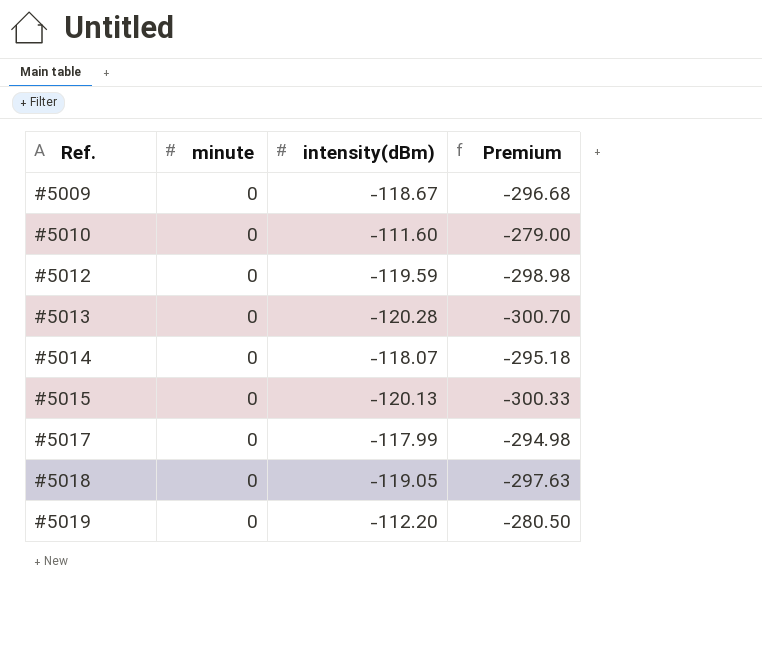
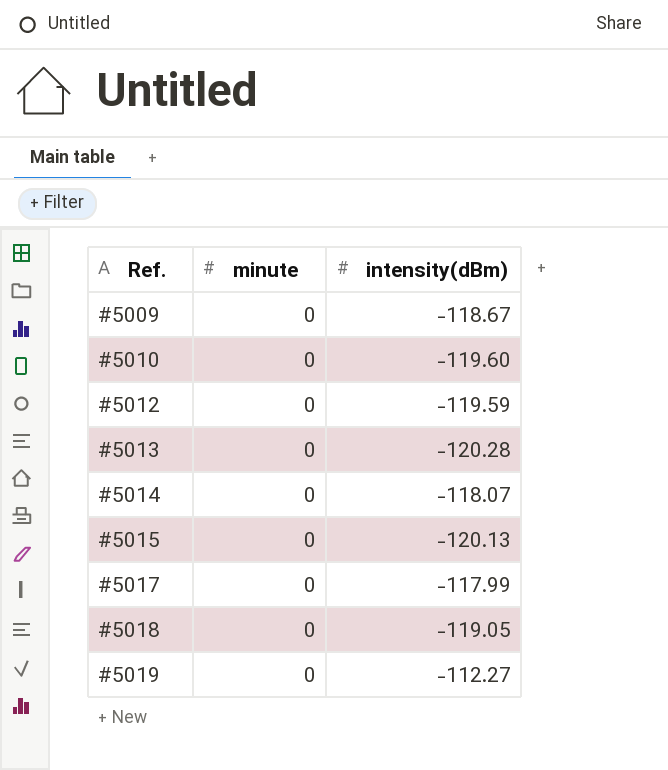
column Premium | formula: [intensity(dBm)] * 2.5 -> none
#5010 | intensity(dBm): -111.60 -> -119.60
#5019 | intensity(dBm): -112.20 -> -112.27

